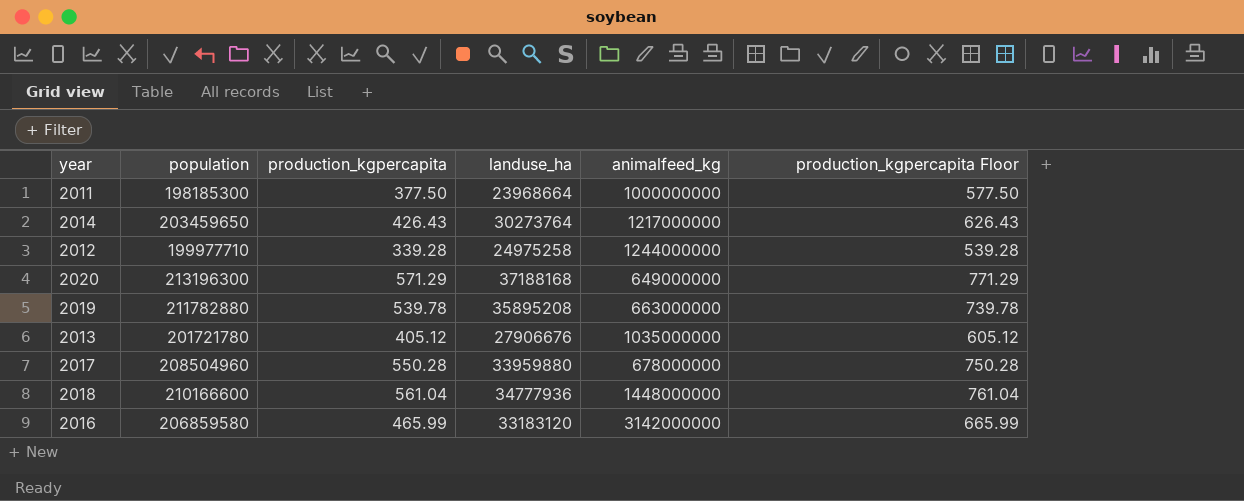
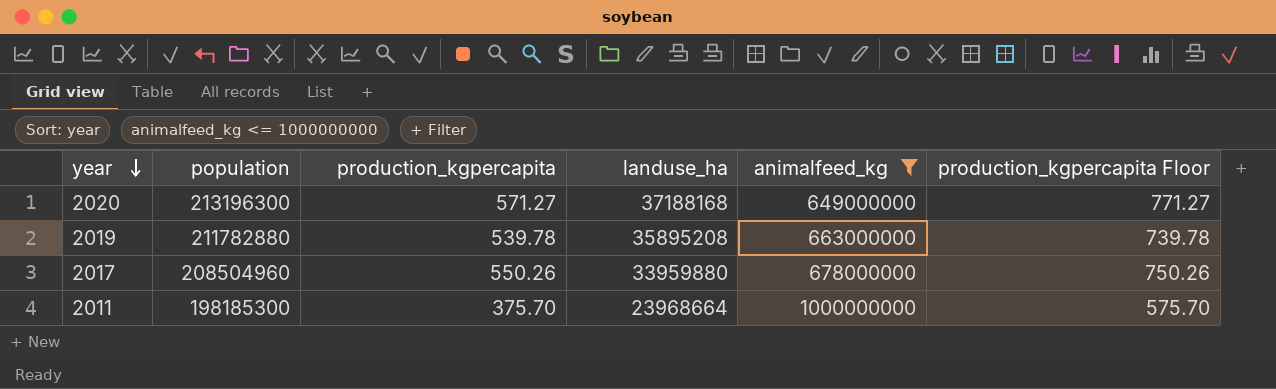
filter: none -> animalfeed_kg <= 1000000000
row order: none -> year descending
2020 | production_kgpercapita: 571.29 -> 571.27
2020 | production_kgpercapita Floor: 771.29 -> 771.27
2017 | production_kgpercapita: 550.28 -> 550.26
2017 | production_kgpercapita Floor: 750.28 -> 750.26
2011 | production_kgpercapita: 377.50 -> 375.70
2011 | production_kgpercapita Floor: 577.50 -> 575.70

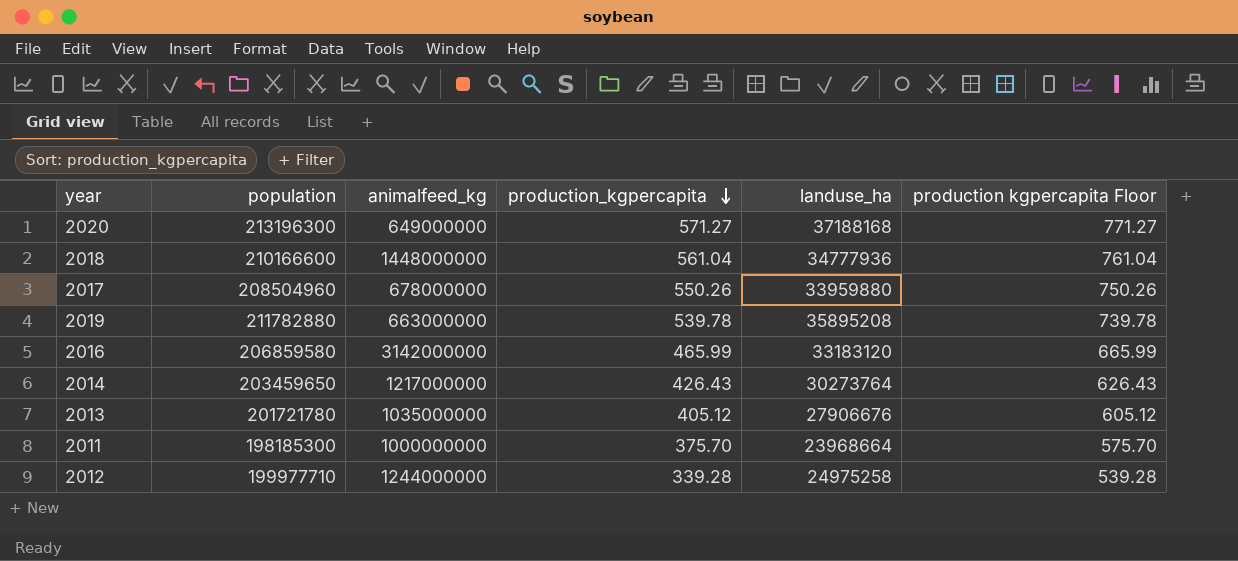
filter: animalfeed_kg <= 1000000000 -> none
row order: year descending -> production_kgpercapita descending
column animalfeed_kg | position: 5 -> 3
column name: production_kgpercapita Floor -> production kgpercapita Floor

